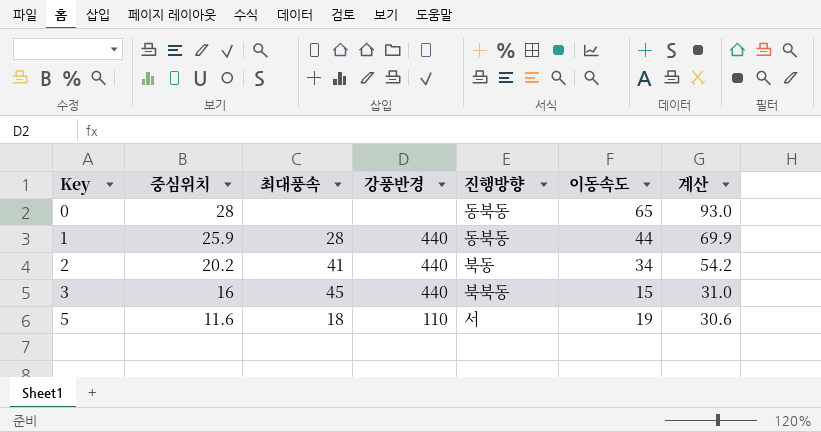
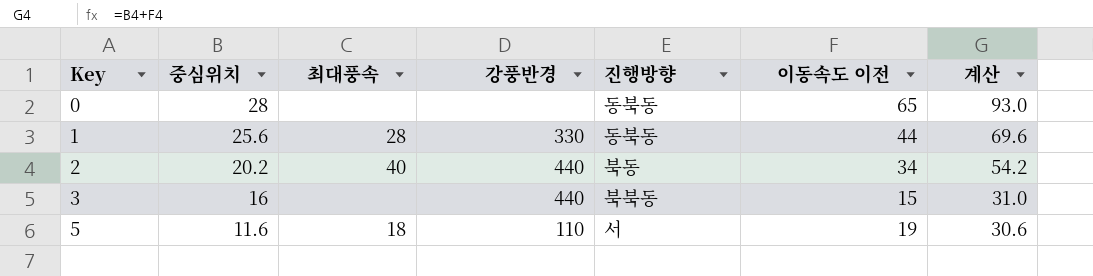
column name: 이동속도 -> 이동속도 이전
1 | 중심위치: 25.9 -> 25.6
1 | 강풍반경: 440 -> 330
1 | 계산: 69.9 -> 69.6
2 | 최대풍속: 41 -> 40
3 | 최대풍속: 45 -> none

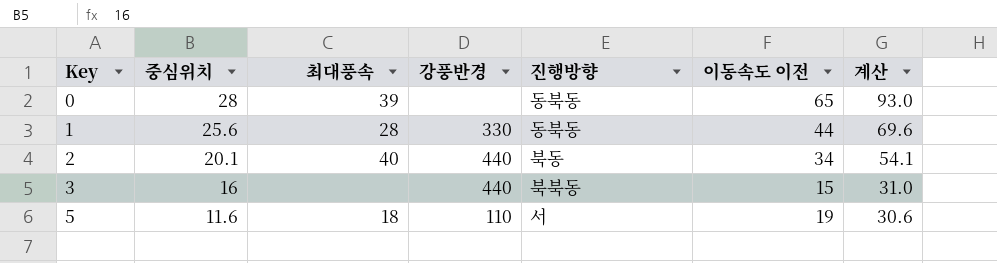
0 | 최대풍속: none -> 39
2 | 중심위치: 20.2 -> 20.1
2 | 계산: 54.2 -> 54.1

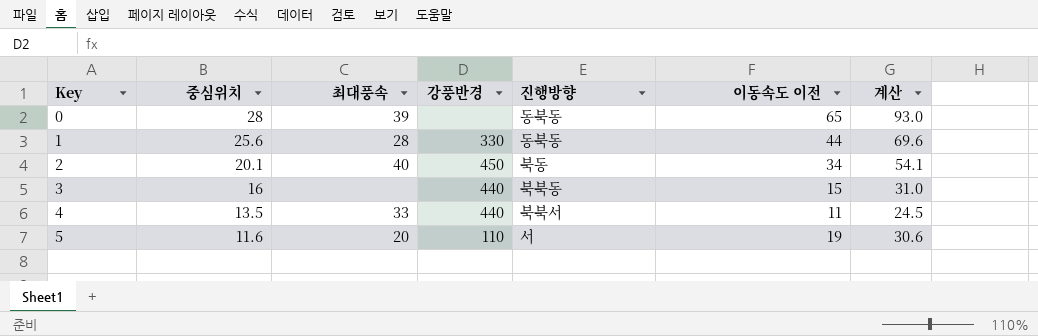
2 | 강풍반경: 440 -> 450
row 4: none -> 13.5 | 33 | 440 | 북북서 | 11 | 24.5
5 | 최대풍속: 18 -> 20

